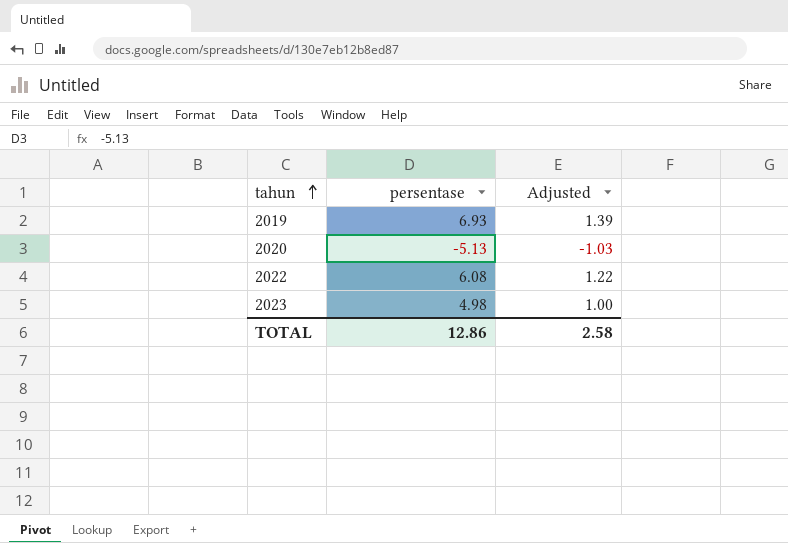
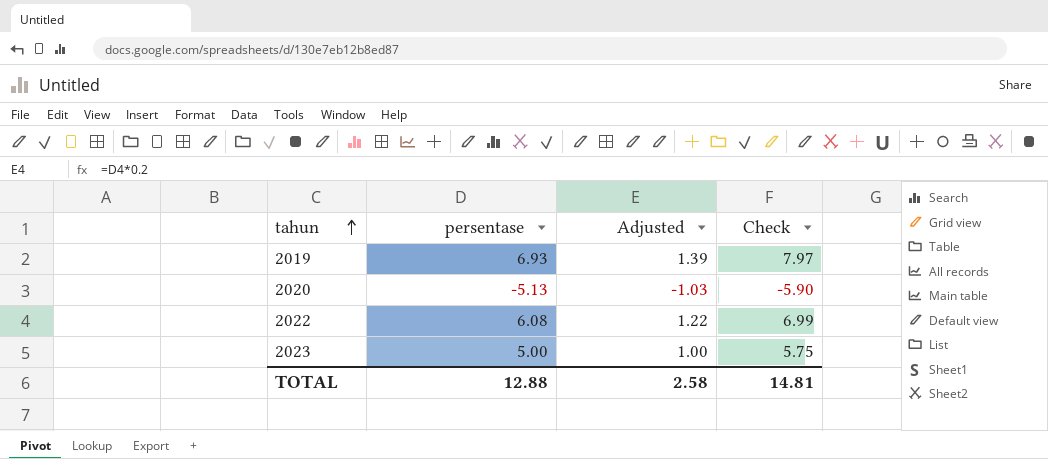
column Check | formula: none -> [persentase] * 1.15
2023 | persentase: 4.98 -> 5.00
TOTAL | persentase: 12.86 -> 12.88

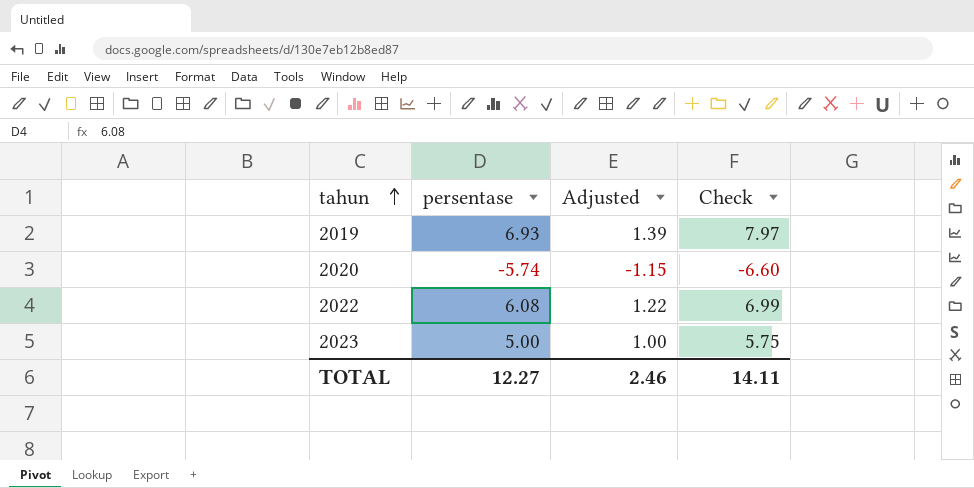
2020 | persentase: -5.13 -> -5.74
2020 | Adjusted: -1.03 -> -1.15
2020 | Check: -5.90 -> -6.60
TOTAL | persentase: 12.88 -> 12.27
TOTAL | Adjusted: 2.58 -> 2.46
TOTAL | Check: 14.81 -> 14.11

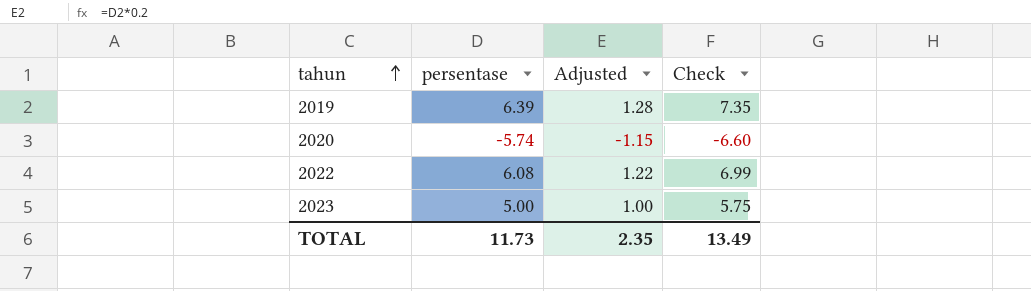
2019 | persentase: 6.93 -> 6.39
2019 | Adjusted: 1.39 -> 1.28
2019 | Check: 7.97 -> 7.35
TOTAL | persentase: 12.27 -> 11.73
TOTAL | Adjusted: 2.46 -> 2.35
TOTAL | Check: 14.11 -> 13.49

